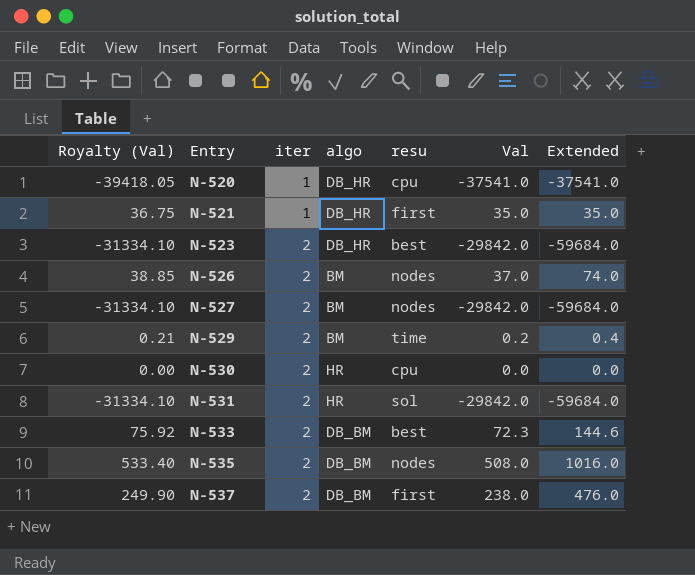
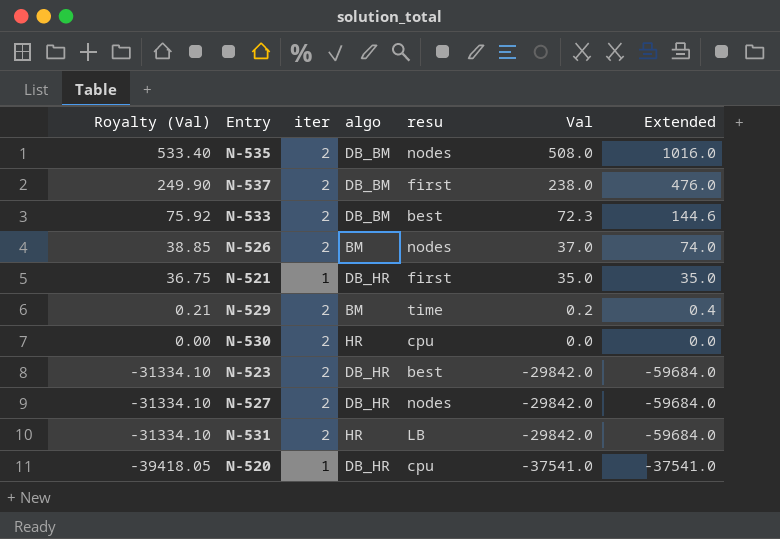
row order: Entry ascending -> Royalty (Val) descending
N-527 | algo: BM -> DB_HR
N-531 | resu: sol -> LB

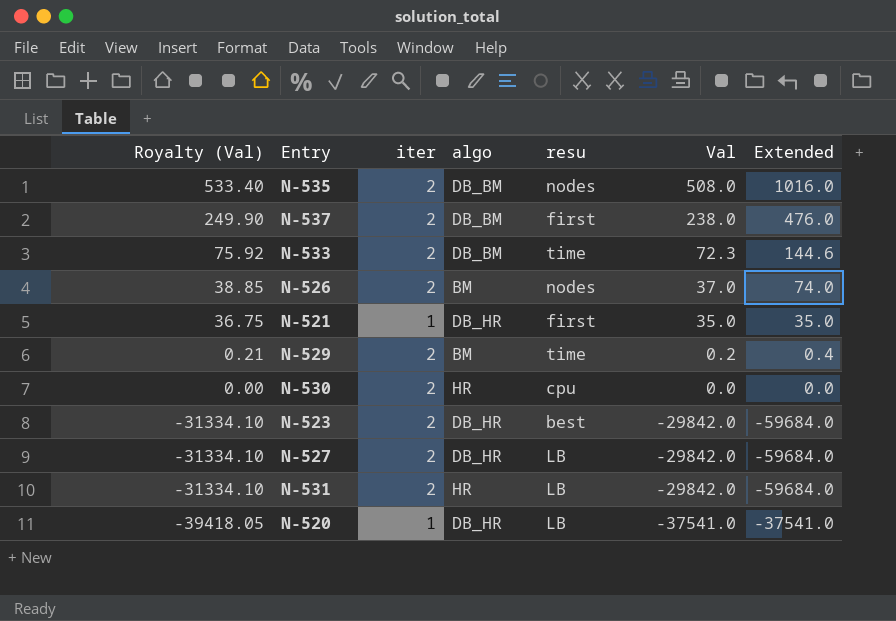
N-533 | resu: best -> time
N-527 | resu: nodes -> LB
N-520 | resu: cpu -> LB

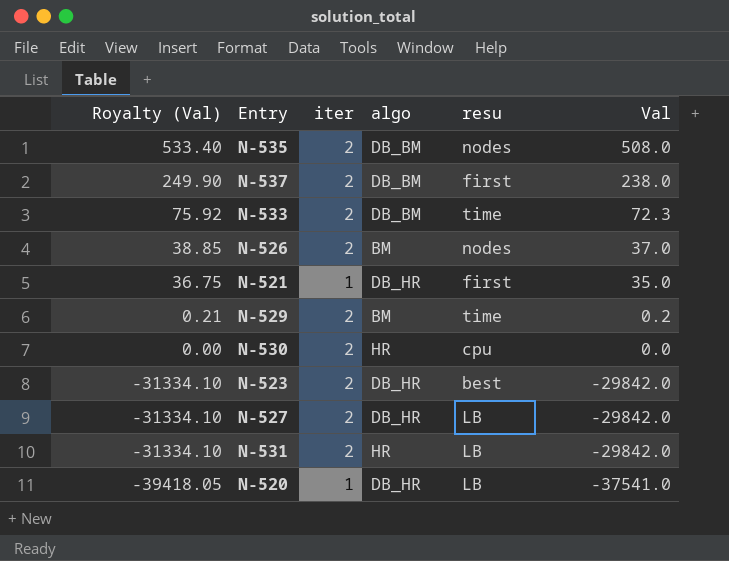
column Extended | formula: [iter] * [Val] -> none

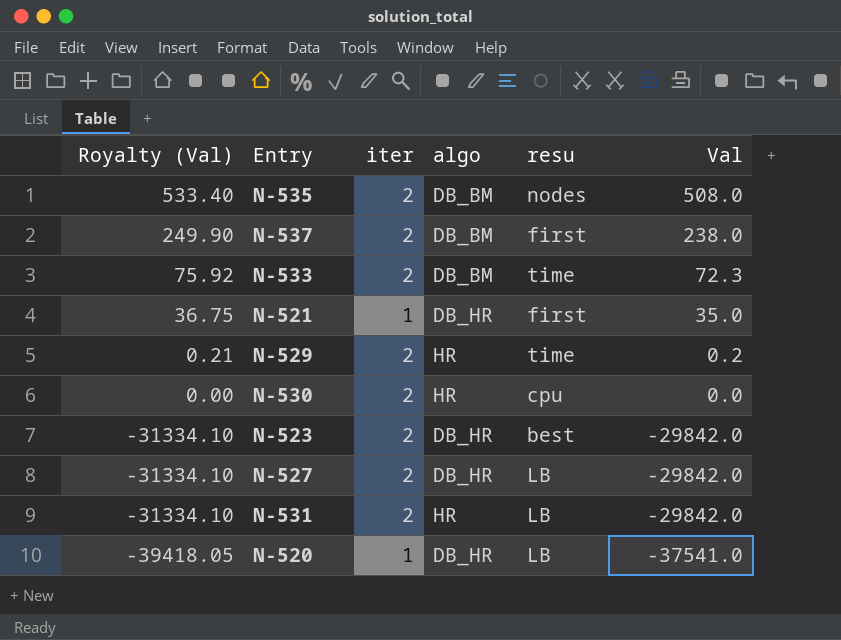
row N-526: 38.85 | 2 | BM | nodes | 37.0 -> none
N-529 | algo: BM -> HR

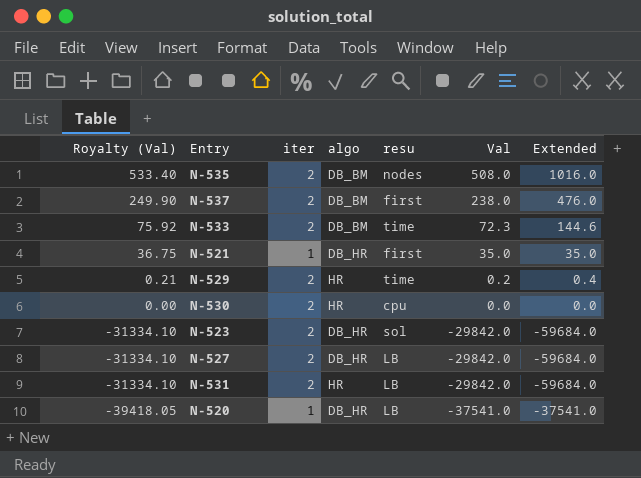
column Extended | formula: none -> [iter] * [Val]
N-523 | resu: best -> sol

